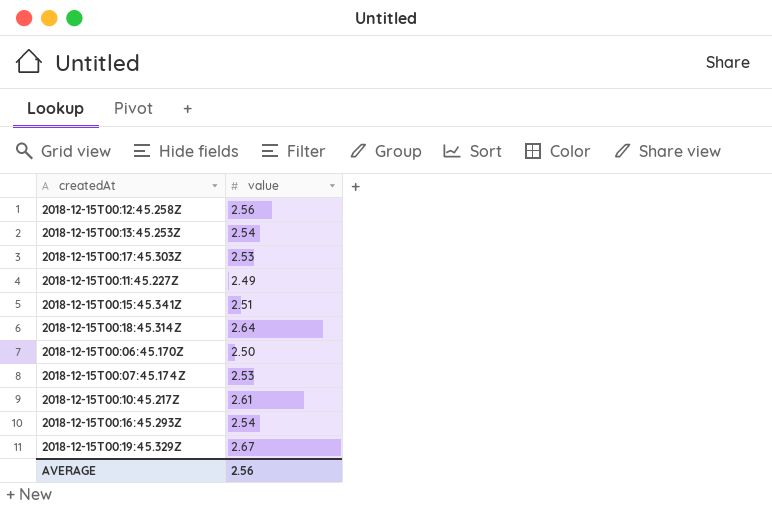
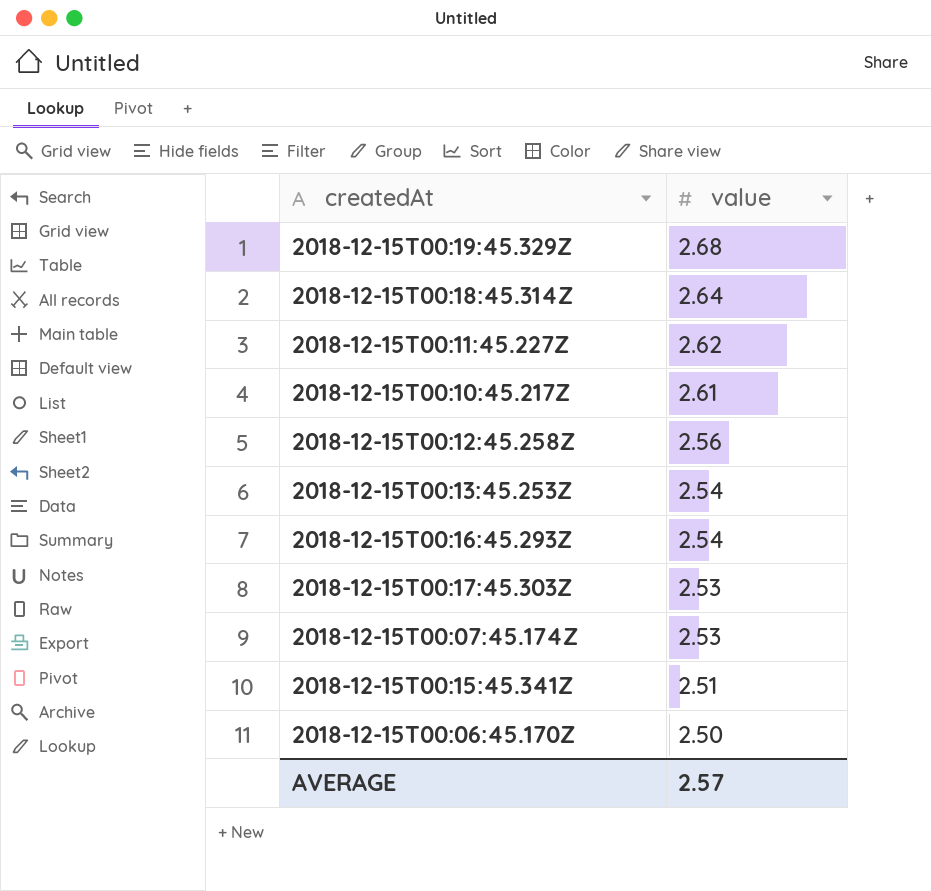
row order: none -> value descending
2018-12-15T00:19:45.329Z | value: 2.67 -> 2.68
2018-12-15T00:11:45.227Z | value: 2.49 -> 2.62
AVERAGE | value: 2.56 -> 2.57

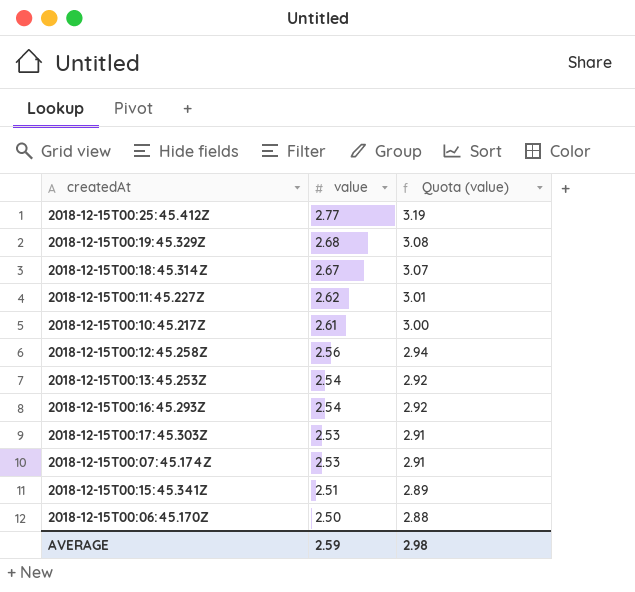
column Quota (value) | formula: none -> [value] * 1.15
row 2018-12-15T00:25:45.412Z: none -> 2.77 | 3.19
2018-12-15T00:18:45.314Z | value: 2.64 -> 2.67
AVERAGE | value: 2.57 -> 2.59

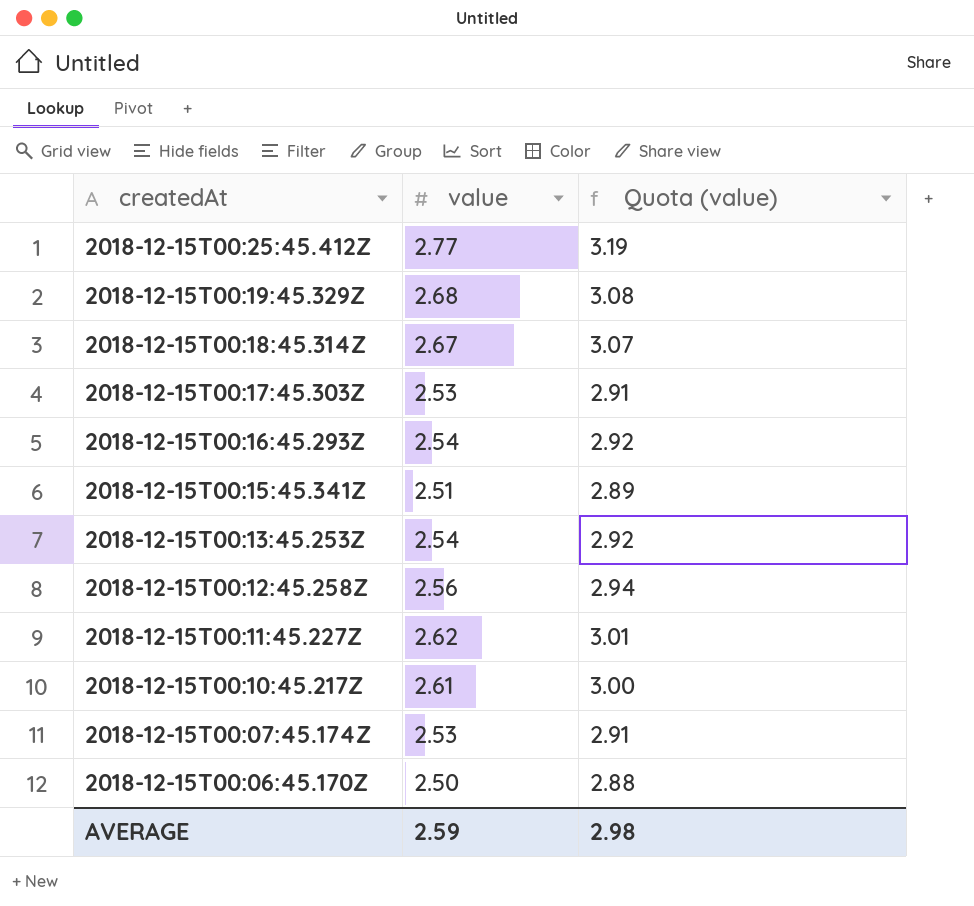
row order: value descending -> createdAt descending

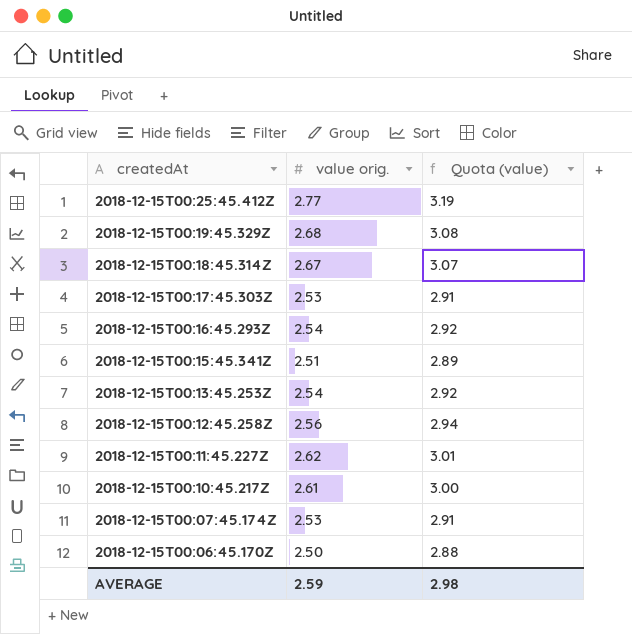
column name: value -> value orig.

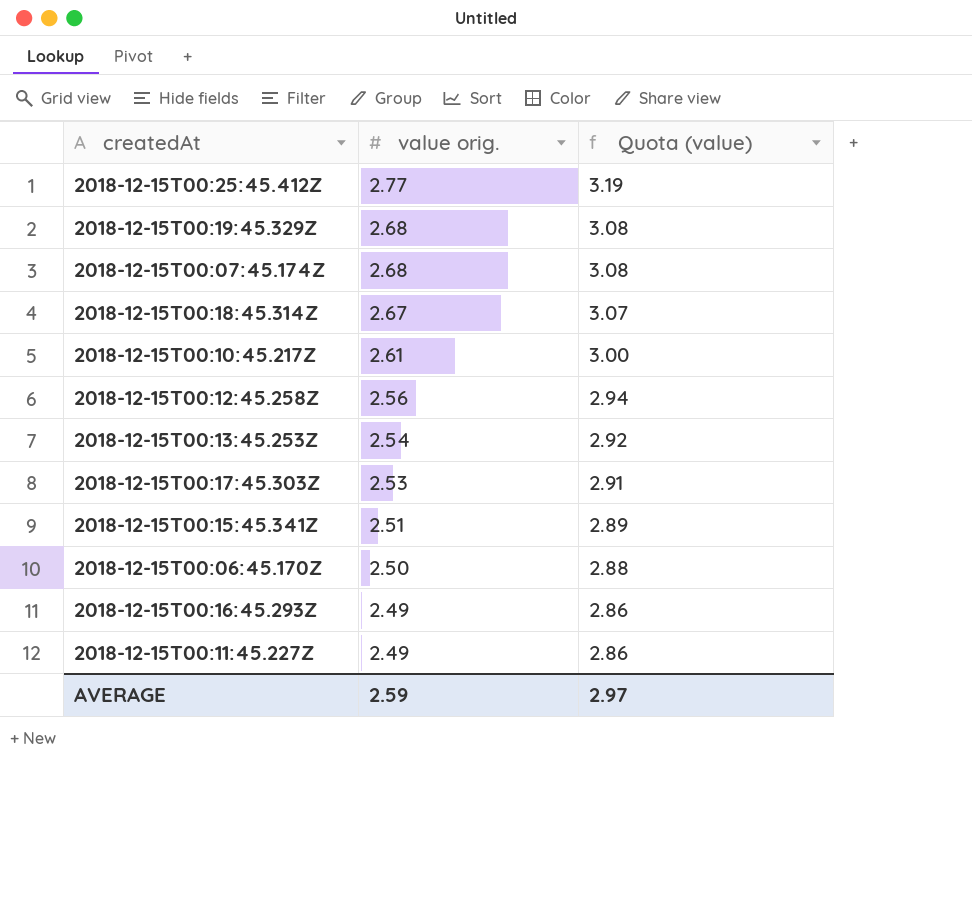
row order: createdAt descending -> value orig. descending
2018-12-15T00:07:45.174Z | value orig.: 2.53 -> 2.68
2018-12-15T00:07:45.174Z | Quota (value): 2.91 -> 3.08
2018-12-15T00:16:45.293Z | value orig.: 2.54 -> 2.49
2018-12-15T00:16:45.293Z | Quota (value): 2.92 -> 2.86
2018-12-15T00:11:45.227Z | value orig.: 2.62 -> 2.49
2018-12-15T00:11:45.227Z | Quota (value): 3.01 -> 2.86
AVERAGE | Quota (value): 2.98 -> 2.97

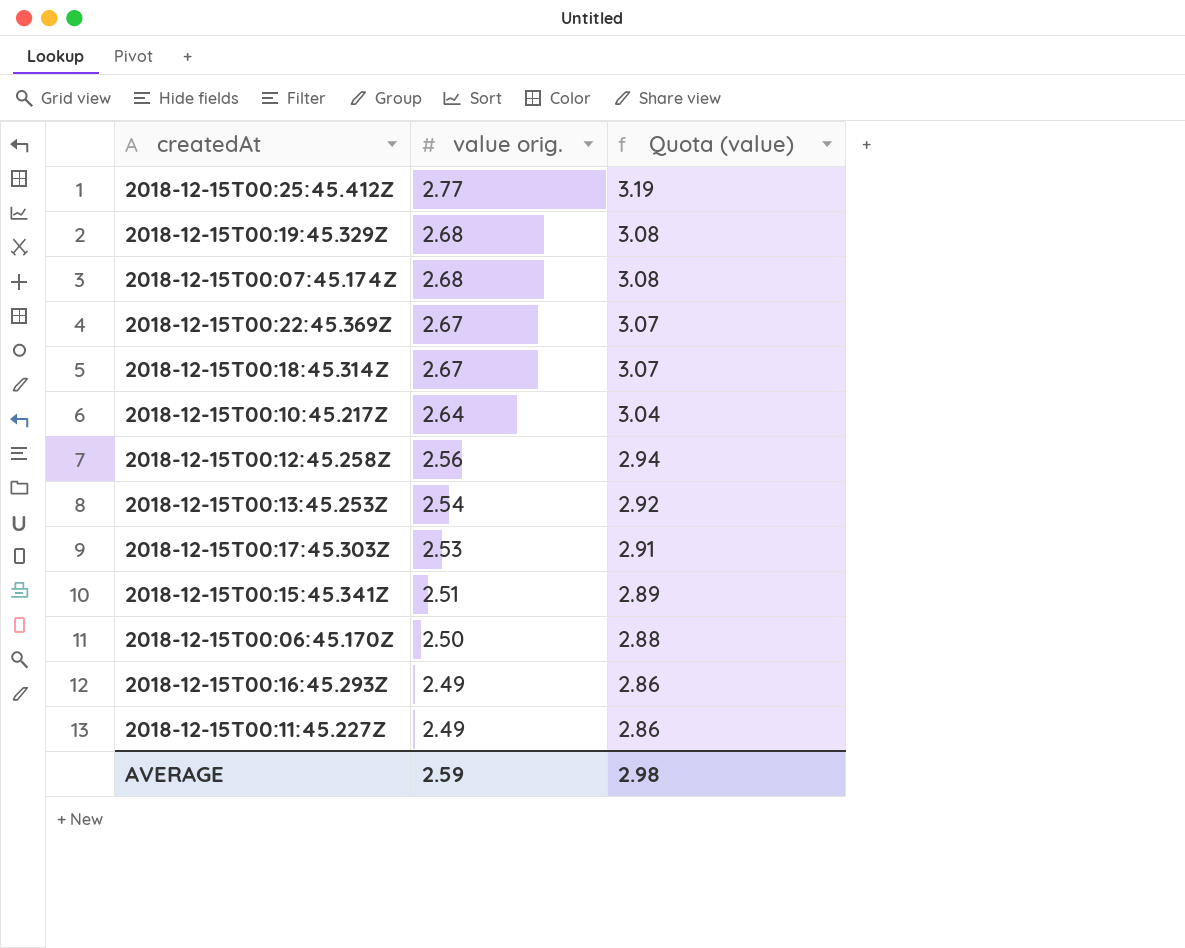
row 2018-12-15T00:22:45.369Z: none -> 2.67 | 3.07
2018-12-15T00:10:45.217Z | value orig.: 2.61 -> 2.64
2018-12-15T00:10:45.217Z | Quota (value): 3.00 -> 3.04
AVERAGE | Quota (value): 2.97 -> 2.98

